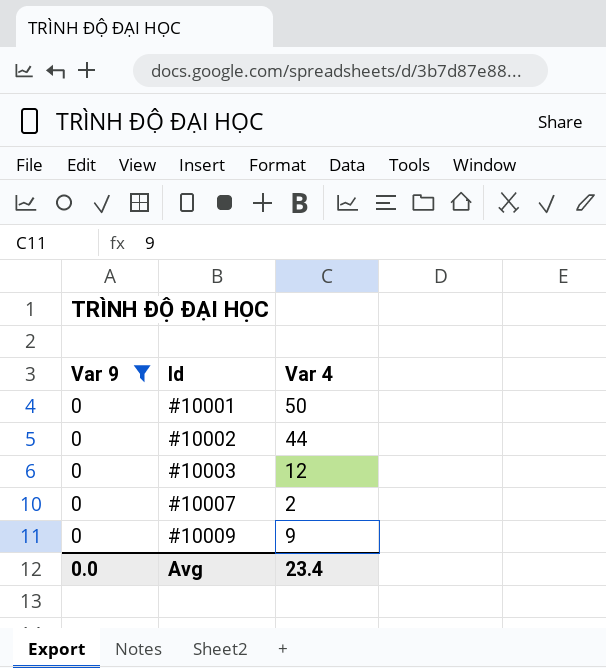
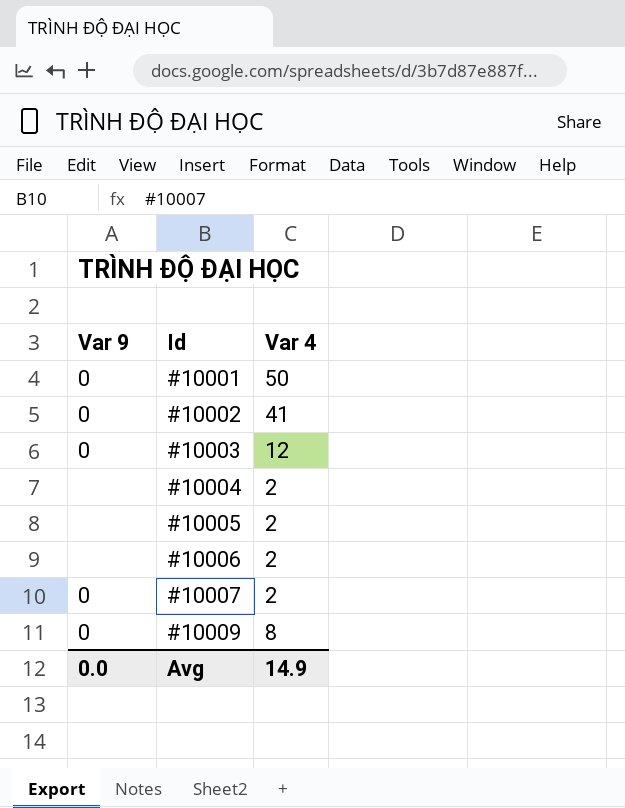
filter: Var 9 = 0 -> none
#10002 | Var 4: 44 -> 41
#10009 | Var 4: 9 -> 8
Avg | Var 4: 23.4 -> 14.9

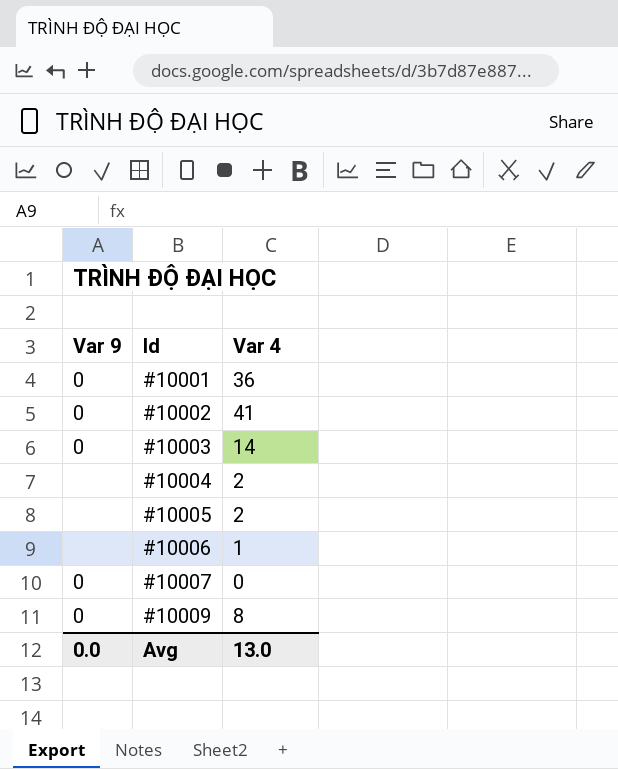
#10001 | Var 4: 50 -> 36
#10003 | Var 4: 12 -> 14
#10006 | Var 4: 2 -> 1
#10007 | Var 4: 2 -> 0
Avg | Var 4: 14.9 -> 13.0

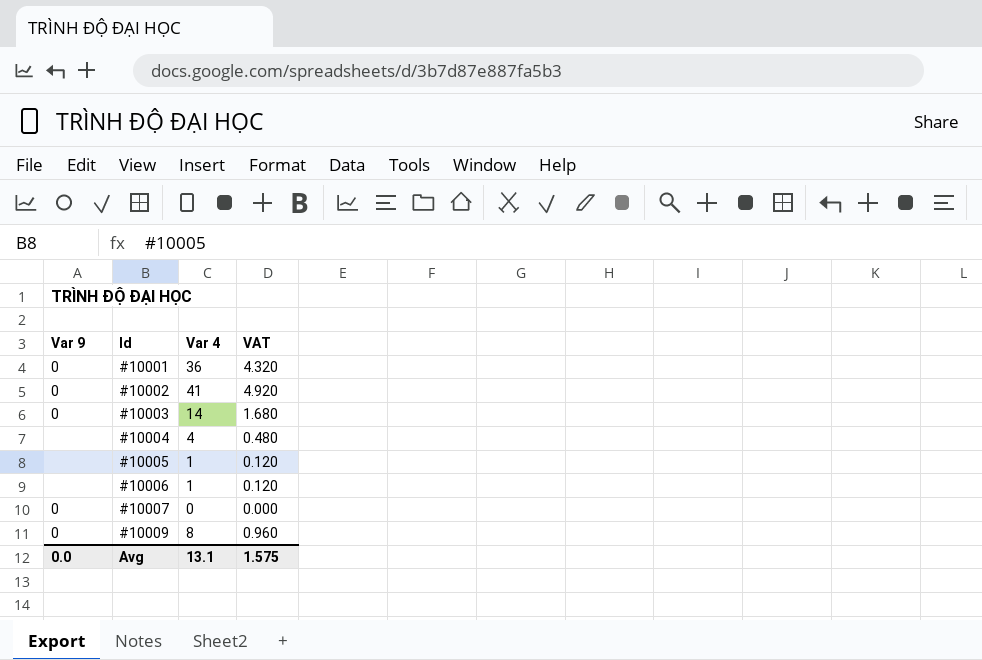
column VAT | formula: none -> [Var 4] * 0.12
#10004 | Var 4: 2 -> 4
#10005 | Var 4: 2 -> 1
Avg | Var 4: 13.0 -> 13.1

